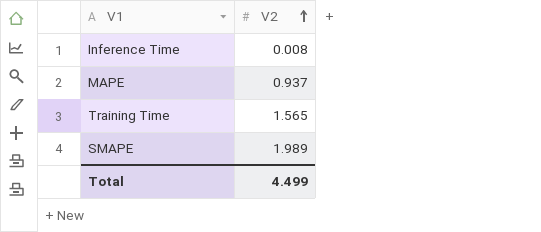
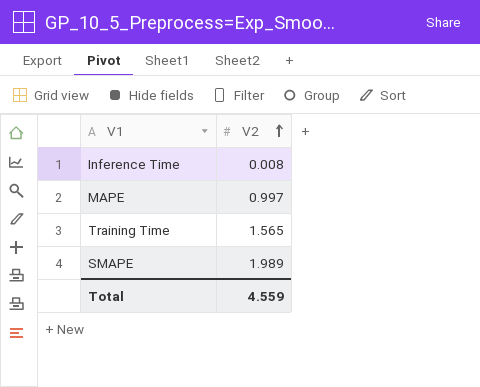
MAPE | V2: 0.937 -> 0.997
Total | V2: 4.499 -> 4.559

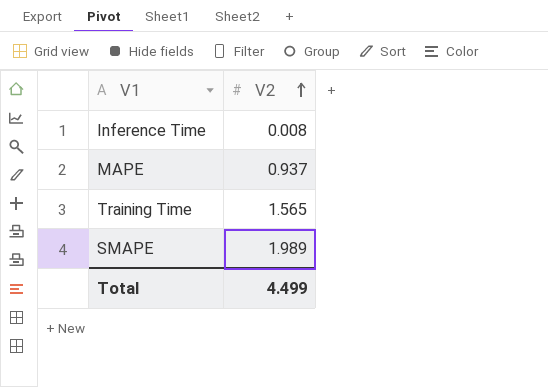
MAPE | V2: 0.997 -> 0.937
Total | V2: 4.559 -> 4.499

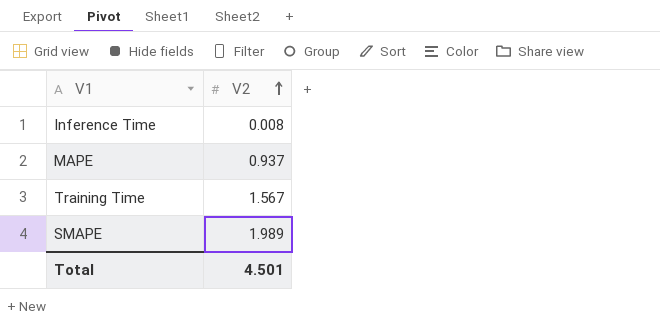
Training Time | V2: 1.565 -> 1.567
Total | V2: 4.499 -> 4.501

